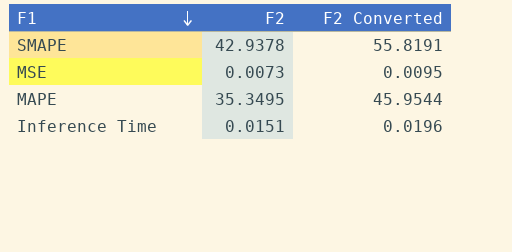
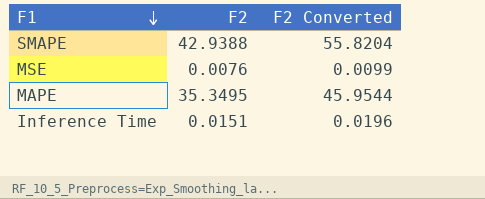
SMAPE | F2: 42.9378 -> 42.9388
SMAPE | F2 Converted: 55.8191 -> 55.8204
MSE | F2: 0.0073 -> 0.0076
MSE | F2 Converted: 0.0095 -> 0.0099

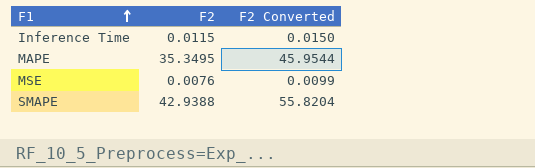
row order: F1 descending -> F1 ascending
Inference Time | F2: 0.0151 -> 0.0115
Inference Time | F2 Converted: 0.0196 -> 0.0150

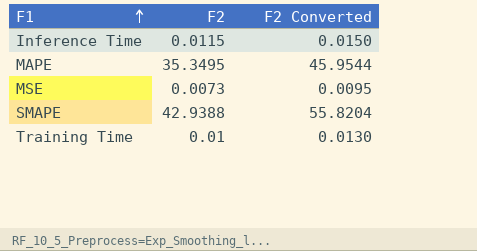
MSE | F2: 0.0076 -> 0.0073
MSE | F2 Converted: 0.0099 -> 0.0095
row Training Time: none -> 0.01 | 0.0130

